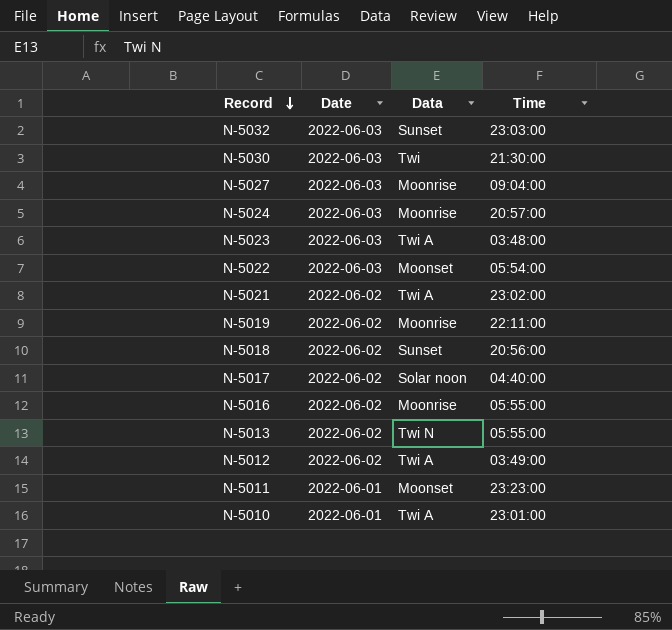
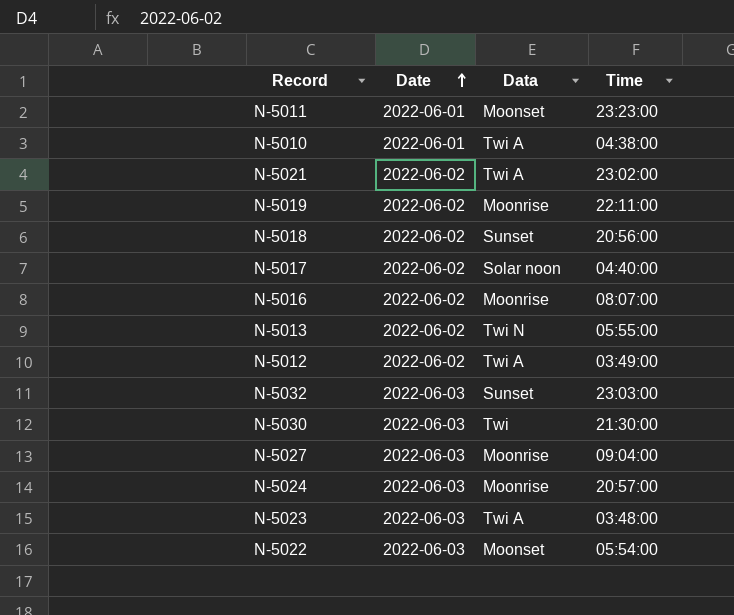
row order: Record descending -> Date ascending
N-5010 | Time: 23:01:00 -> 04:38:00
N-5016 | Time: 05:55:00 -> 08:07:00

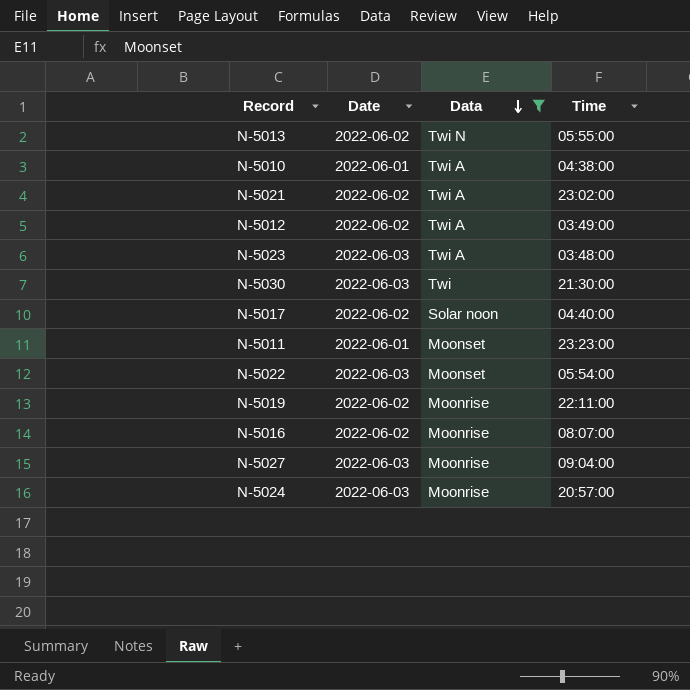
filter: none -> Data != Sunset
row order: Date ascending -> Data descending

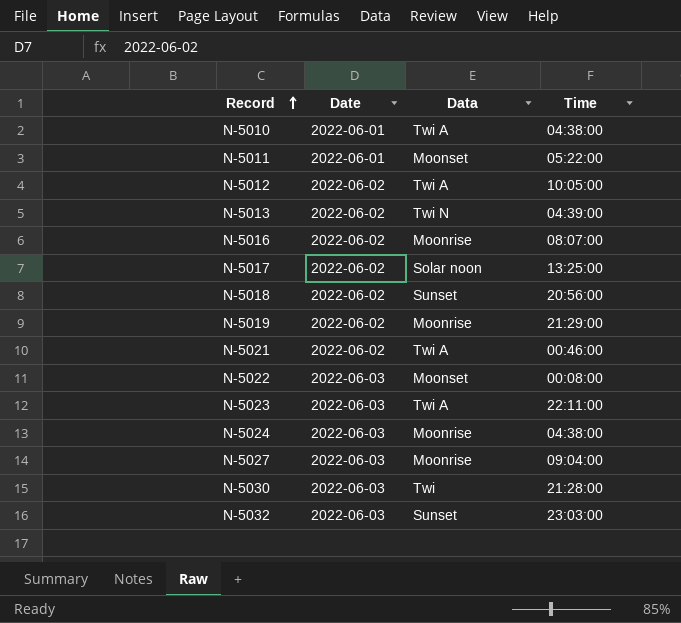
filter: Data != Sunset -> none
row order: Data descending -> Record ascending
N-5011 | Time: 23:23:00 -> 05:22:00
N-5012 | Time: 03:49:00 -> 10:05:00
N-5013 | Time: 05:55:00 -> 04:39:00
N-5017 | Time: 04:40:00 -> 13:25:00
N-5019 | Time: 22:11:00 -> 21:29:00
N-5021 | Time: 23:02:00 -> 00:46:00
N-5022 | Time: 05:54:00 -> 00:08:00
N-5023 | Time: 03:48:00 -> 22:11:00
N-5024 | Time: 20:57:00 -> 04:38:00
N-5030 | Time: 21:30:00 -> 21:28:00

